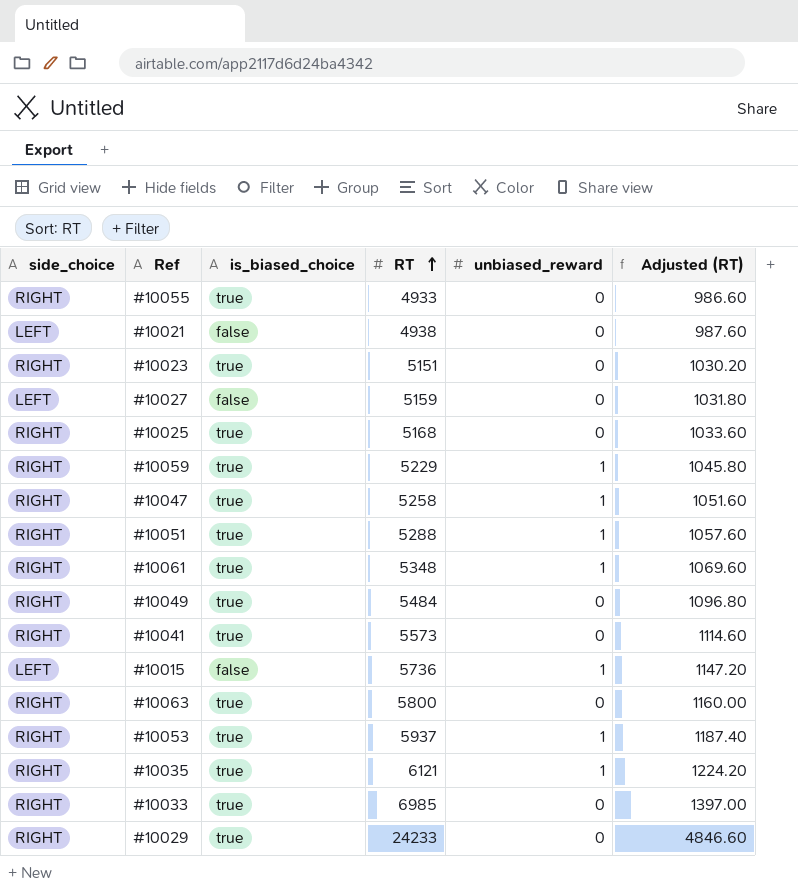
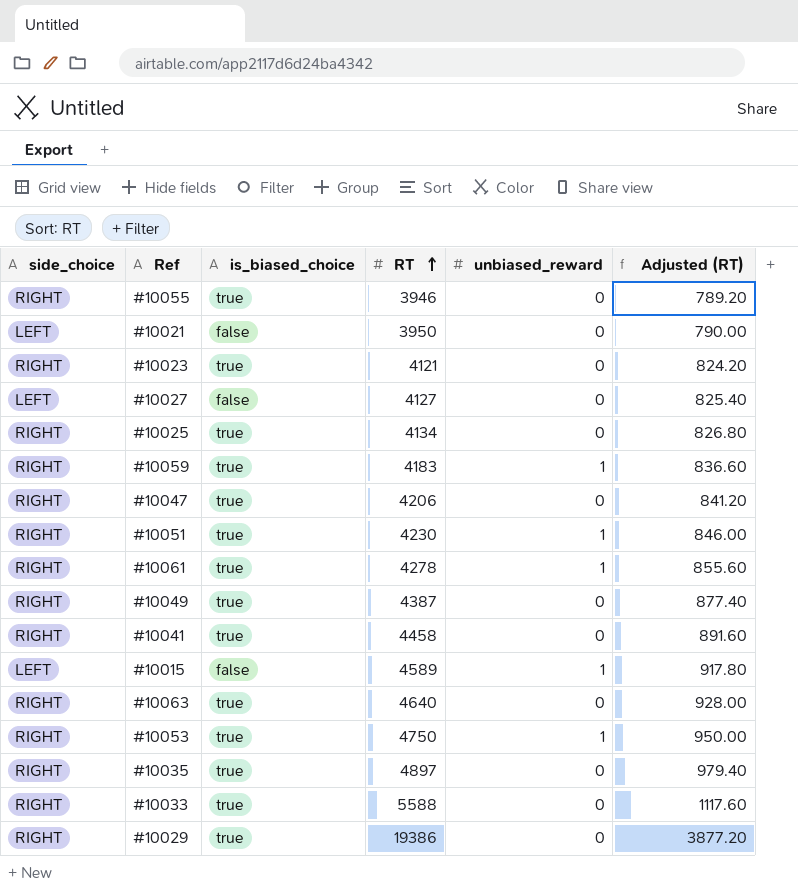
#10055 | RT: 4933 -> 3946
#10055 | Adjusted (RT): 986.60 -> 789.20
#10021 | RT: 4938 -> 3950
#10021 | Adjusted (RT): 987.60 -> 790.00
#10023 | RT: 5151 -> 4121
#10023 | Adjusted (RT): 1030.20 -> 824.20
#10027 | RT: 5159 -> 4127
#10027 | Adjusted (RT): 1031.80 -> 825.40
#10025 | RT: 5168 -> 4134
#10025 | Adjusted (RT): 1033.60 -> 826.80
#10059 | RT: 5229 -> 4183
#10059 | Adjusted (RT): 1045.80 -> 836.60
#10047 | RT: 5258 -> 4206
#10047 | unbiased_reward: 1 -> 0
#10047 | Adjusted (RT): 1051.60 -> 841.20
#10051 | RT: 5288 -> 4230
#10051 | Adjusted (RT): 1057.60 -> 846.00
#10061 | RT: 5348 -> 4278
#10061 | Adjusted (RT): 1069.60 -> 855.60
#10049 | RT: 5484 -> 4387
#10049 | Adjusted (RT): 1096.80 -> 877.40
#10041 | RT: 5573 -> 4458
#10041 | Adjusted (RT): 1114.60 -> 891.60
#10015 | RT: 5736 -> 4589
#10015 | Adjusted (RT): 1147.20 -> 917.80
#10063 | RT: 5800 -> 4640
#10063 | Adjusted (RT): 1160.00 -> 928.00
#10053 | RT: 5937 -> 4750
#10053 | Adjusted (RT): 1187.40 -> 950.00
#10035 | RT: 6121 -> 4897
#10035 | unbiased_reward: 1 -> 0
#10035 | Adjusted (RT): 1224.20 -> 979.40
#10033 | RT: 6985 -> 5588
#10033 | Adjusted (RT): 1397.00 -> 1117.60
#10029 | RT: 24233 -> 19386
#10029 | Adjusted (RT): 4846.60 -> 3877.20

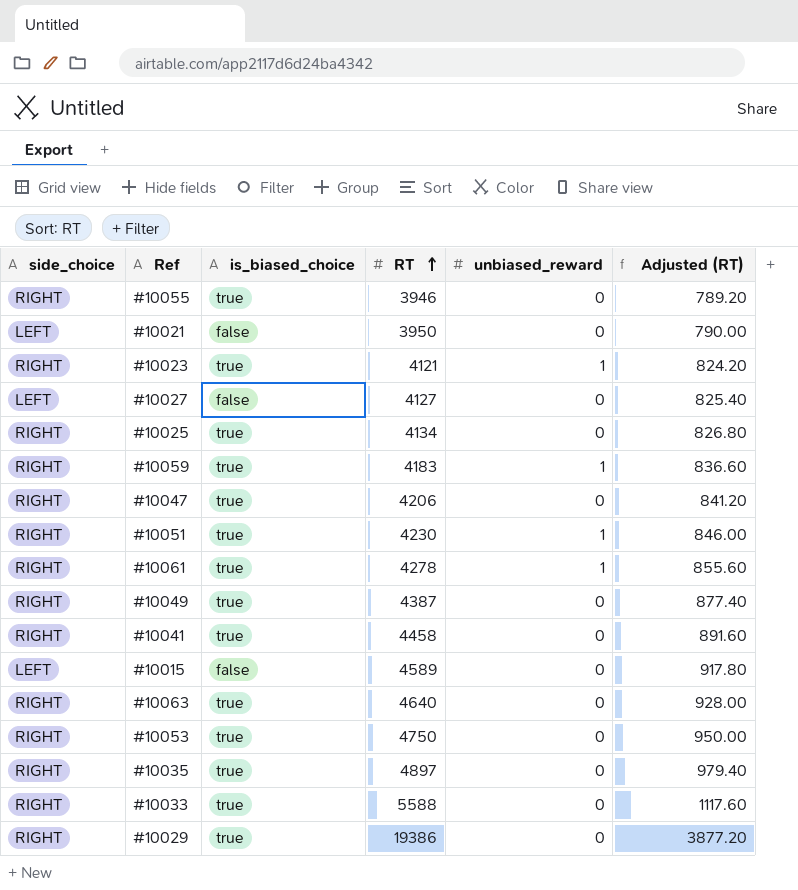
#10023 | unbiased_reward: 0 -> 1
#10015 | unbiased_reward: 1 -> 0
#10053 | unbiased_reward: 1 -> 0

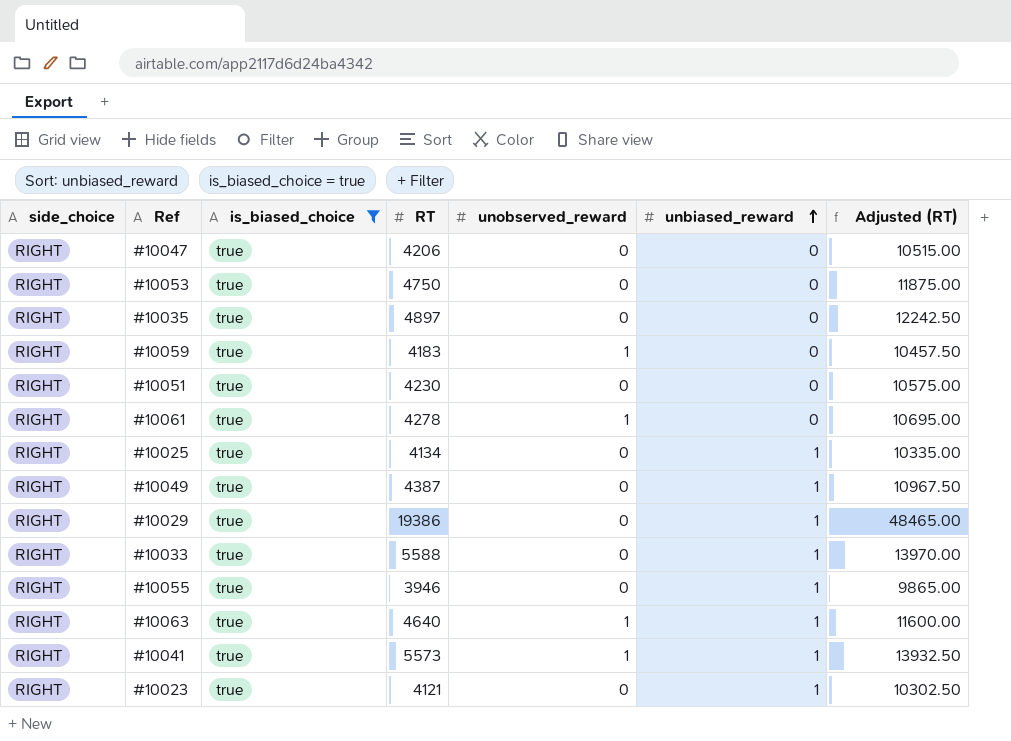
filter: none -> is_biased_choice = true
row order: RT ascending -> unbiased_reward ascending
column unobserved_reward | position: none -> 5
column Adjusted (RT) | formula: [RT] * 0.2 -> [RT] * 2.5
#10059 | unbiased_reward: 1 -> 0
#10051 | unbiased_reward: 1 -> 0
#10061 | unbiased_reward: 1 -> 0
#10025 | unbiased_reward: 0 -> 1
#10049 | unbiased_reward: 0 -> 1
#10029 | unbiased_reward: 0 -> 1
#10033 | unbiased_reward: 0 -> 1
#10055 | unbiased_reward: 0 -> 1
#10063 | unbiased_reward: 0 -> 1
#10041 | RT: 4458 -> 5573
#10041 | unbiased_reward: 0 -> 1

